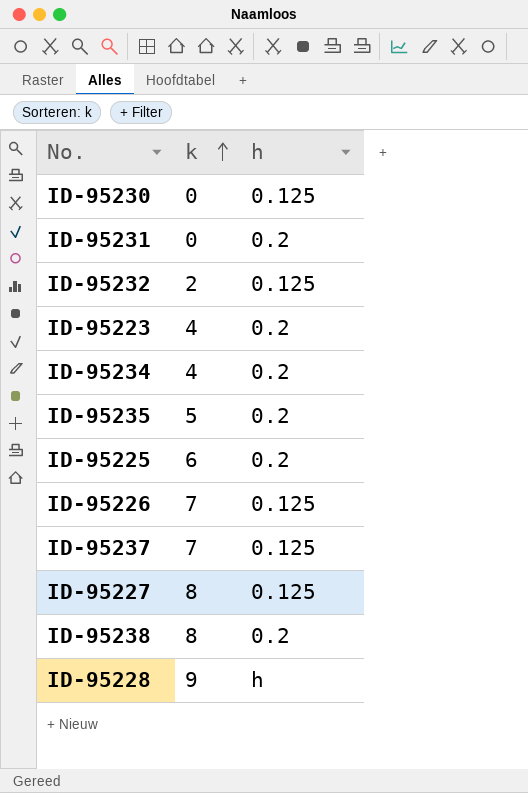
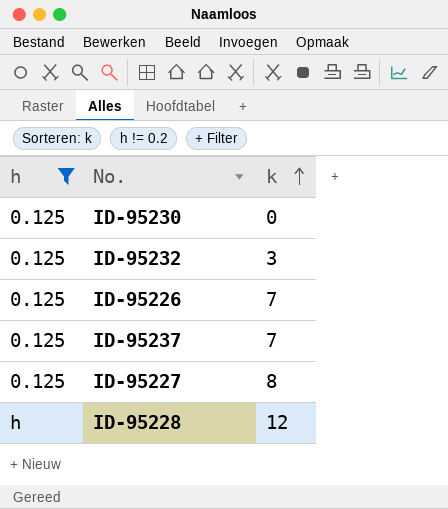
filter: none -> h != 0.2
column h | position: 3 -> 1
ID-95232 | k: 2 -> 3
ID-95228 | k: 9 -> 12

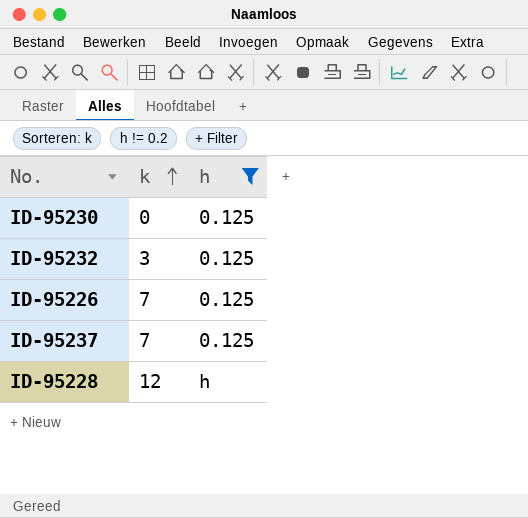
column h | position: 1 -> 3
row ID-95227: 0.125 | 8 -> none

